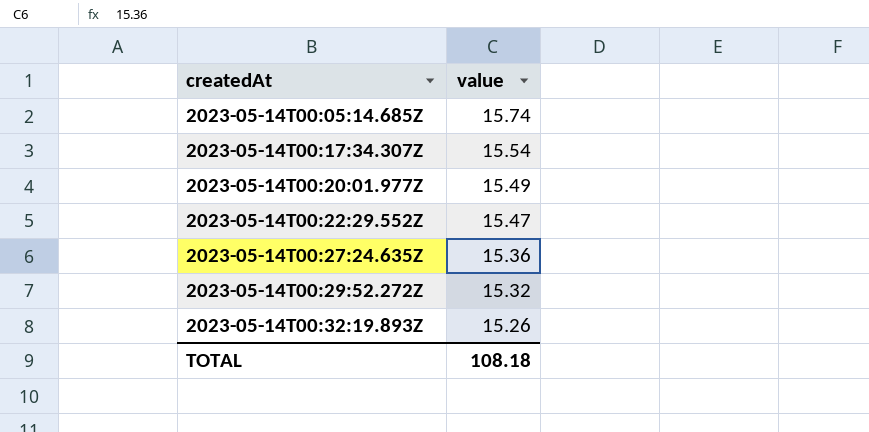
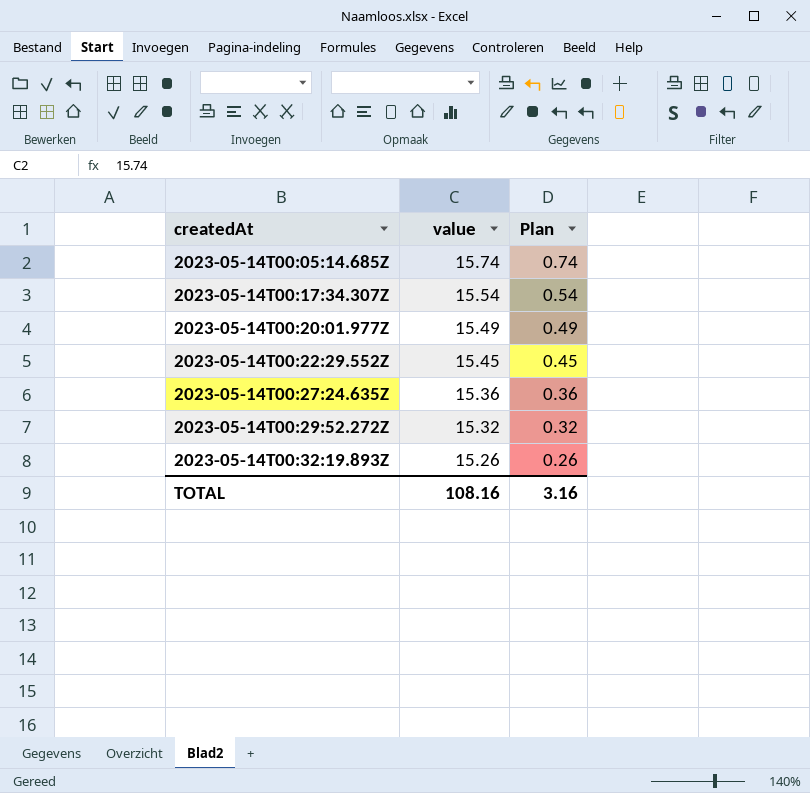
column Plan | formula: none -> [value] - 15
2023-05-14T00:22:29.552Z | value: 15.47 -> 15.45
TOTAL | value: 108.18 -> 108.16

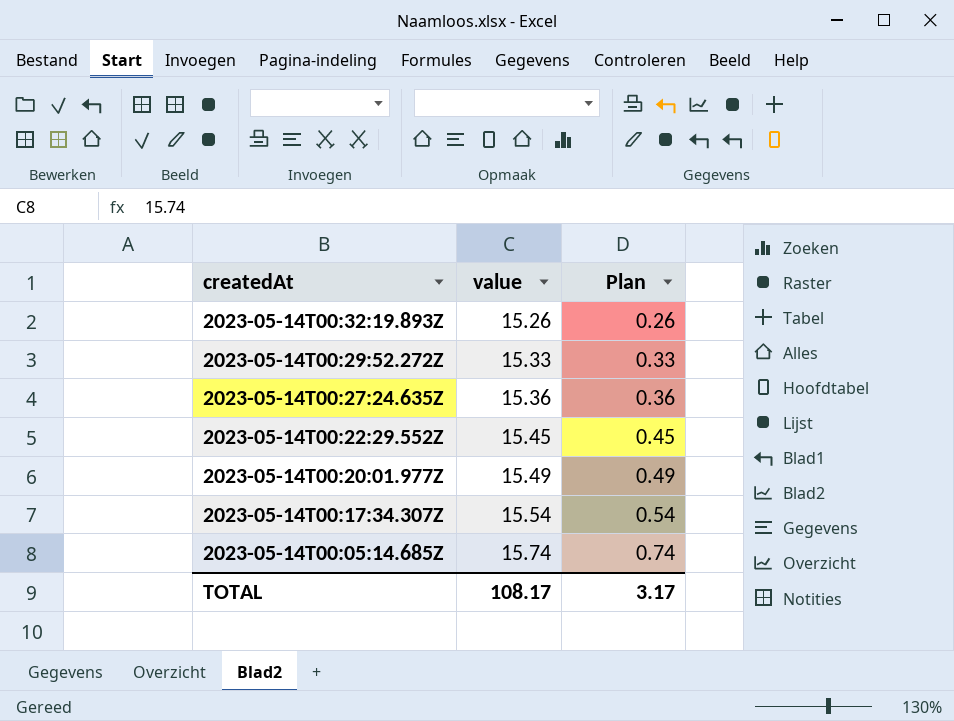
row order: createdAt ascending -> createdAt descending
2023-05-14T00:29:52.272Z | value: 15.32 -> 15.33
2023-05-14T00:29:52.272Z | Plan: 0.32 -> 0.33
TOTAL | value: 108.16 -> 108.17
TOTAL | Plan: 3.16 -> 3.17

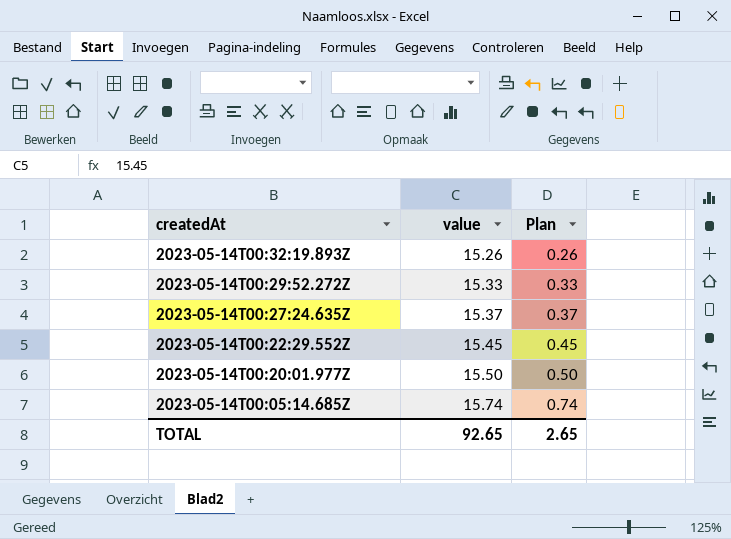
row 2023-05-14T00:17:34.307Z: 15.54 | 0.54 -> none
2023-05-14T00:27:24.635Z | value: 15.36 -> 15.37
2023-05-14T00:27:24.635Z | Plan: 0.36 -> 0.37
2023-05-14T00:20:01.977Z | value: 15.49 -> 15.50
2023-05-14T00:20:01.977Z | Plan: 0.49 -> 0.50
TOTAL | value: 108.17 -> 92.65
TOTAL | Plan: 3.17 -> 2.65

